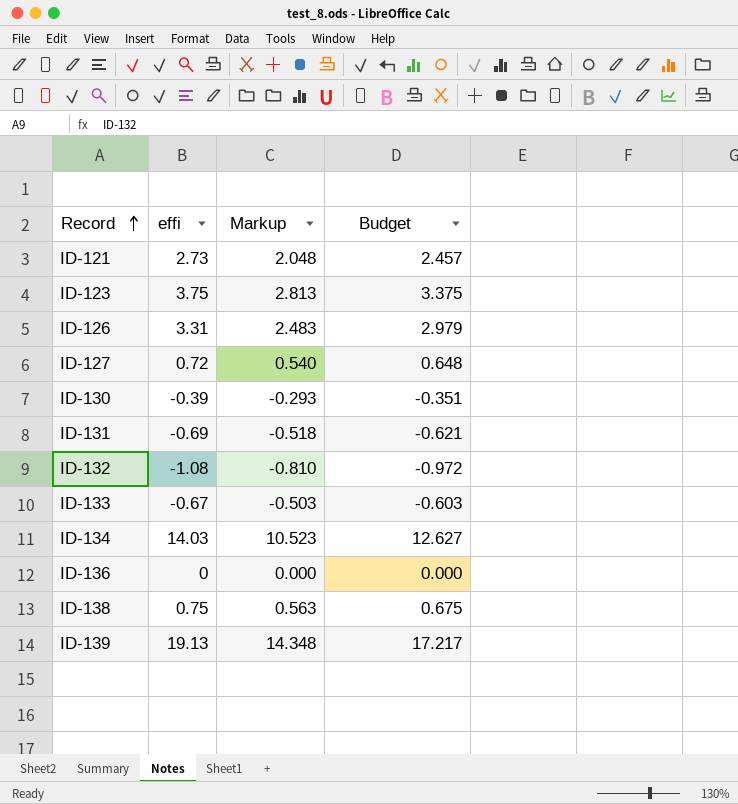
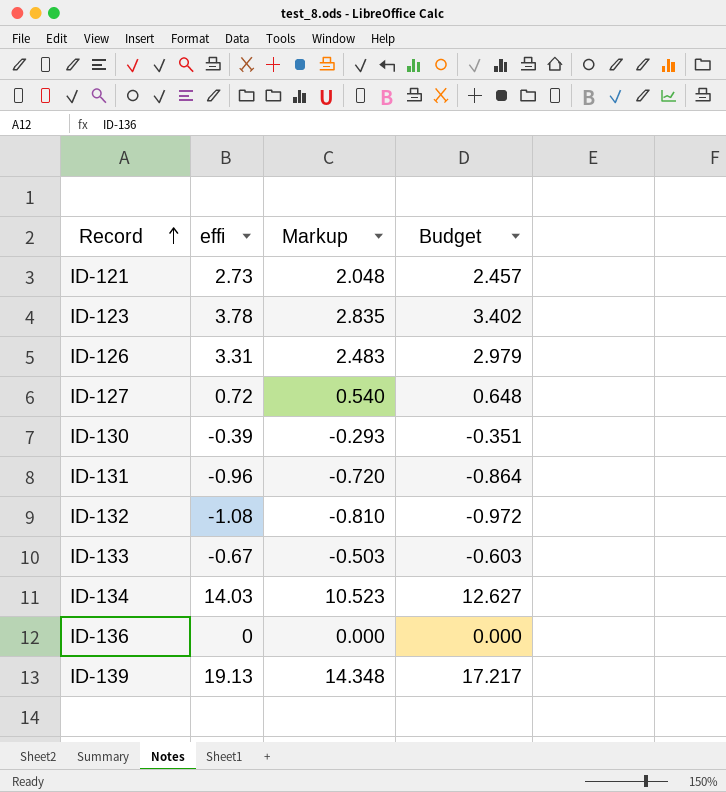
row ID-138: 0.75 | 0.563 | 0.675 -> none
ID-123 | effi: 3.75 -> 3.78
ID-123 | Markup: 2.813 -> 2.835
ID-123 | Budget: 3.375 -> 3.402
ID-131 | effi: -0.69 -> -0.96
ID-131 | Markup: -0.518 -> -0.720
ID-131 | Budget: -0.621 -> -0.864

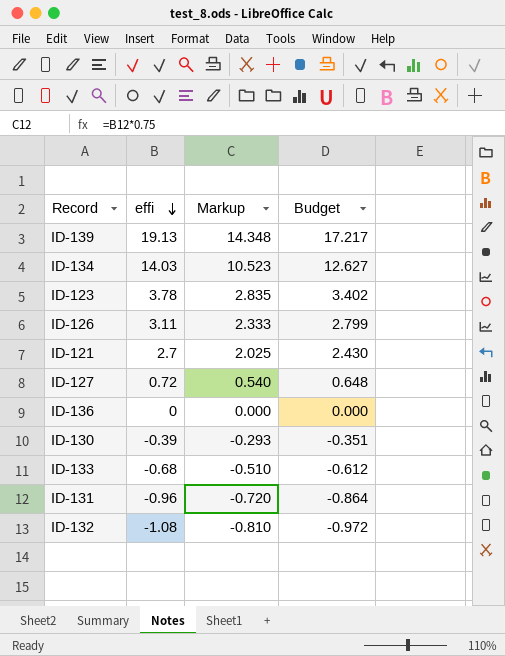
row order: Record ascending -> effi descending
ID-126 | effi: 3.31 -> 3.11
ID-126 | Markup: 2.483 -> 2.333
ID-126 | Budget: 2.979 -> 2.799
ID-121 | effi: 2.73 -> 2.7
ID-121 | Markup: 2.048 -> 2.025
ID-121 | Budget: 2.457 -> 2.430
ID-133 | effi: -0.67 -> -0.68
ID-133 | Markup: -0.503 -> -0.510
ID-133 | Budget: -0.603 -> -0.612

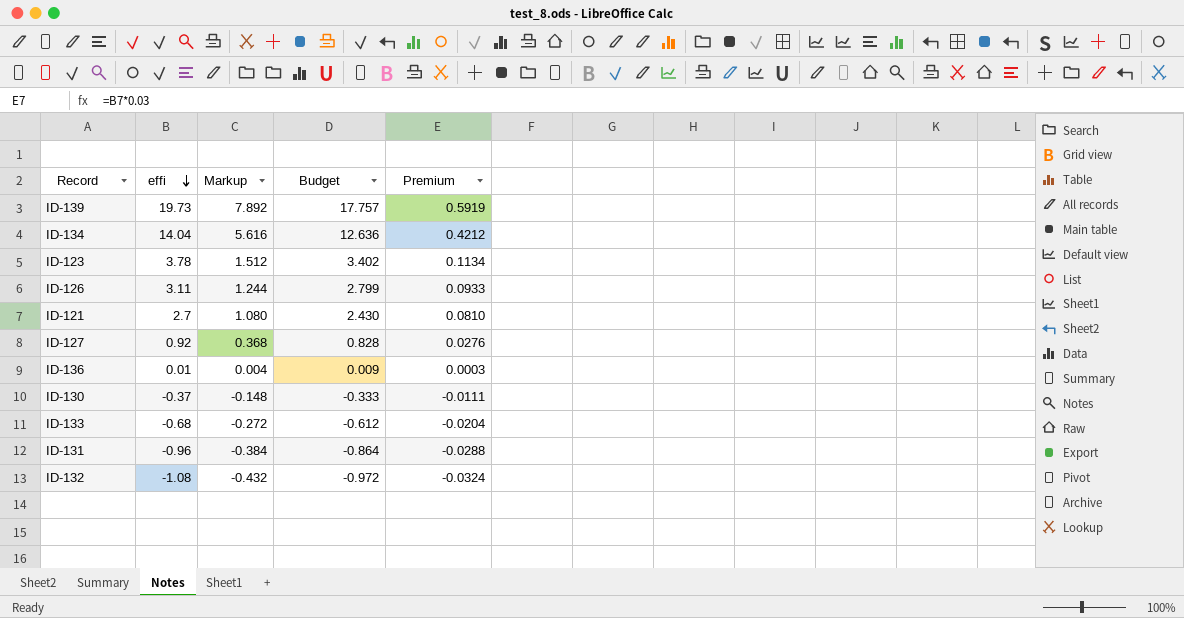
column Markup | formula: [effi] * 0.75 -> [effi] * 0.4
column Premium | formula: none -> [effi] * 0.03
ID-139 | effi: 19.13 -> 19.73
ID-139 | Budget: 17.217 -> 17.757
ID-134 | effi: 14.03 -> 14.04
ID-134 | Budget: 12.627 -> 12.636
ID-127 | effi: 0.72 -> 0.92
ID-127 | Budget: 0.648 -> 0.828
ID-136 | effi: 0 -> 0.01
ID-136 | Budget: 0.000 -> 0.009
ID-130 | effi: -0.39 -> -0.37
ID-130 | Budget: -0.351 -> -0.333

